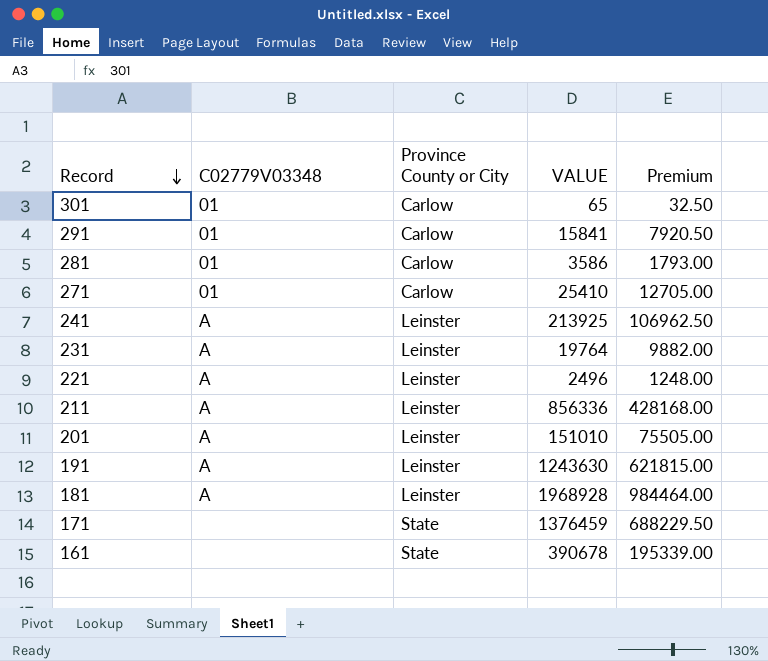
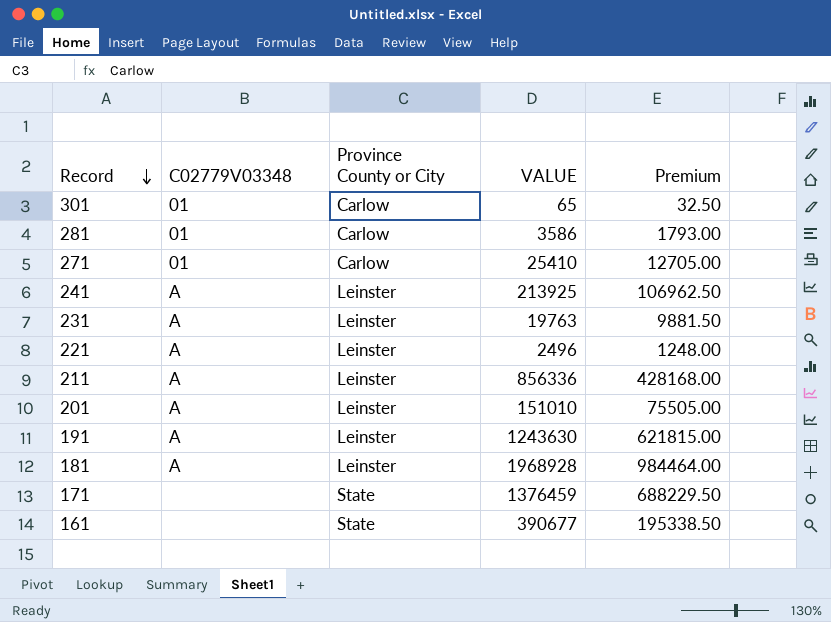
row 291: 01 | Carlow | 15841 | 7920.50 -> none
231 | VALUE: 19764 -> 19763
231 | Premium: 9882.00 -> 9881.50
161 | VALUE: 390678 -> 390677
161 | Premium: 195339.00 -> 195338.50

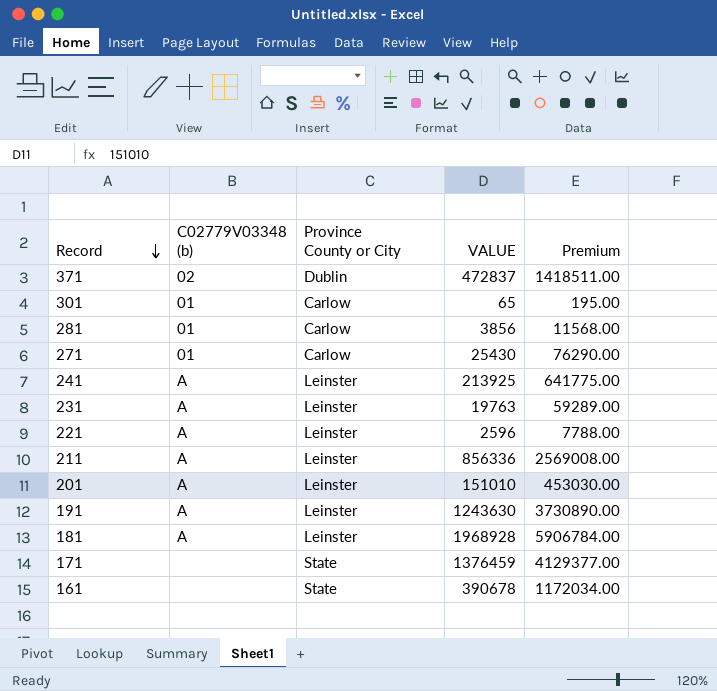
column name: C02779V03348 -> C02779V03348 (b)
column Premium | formula: [VALUE] * 0.5 -> [VALUE] * 3
row 371: none -> 02 | Dublin | 472837 | 1418511.00
281 | VALUE: 3586 -> 3856
271 | VALUE: 25410 -> 25430
221 | VALUE: 2496 -> 2596
161 | VALUE: 390677 -> 390678

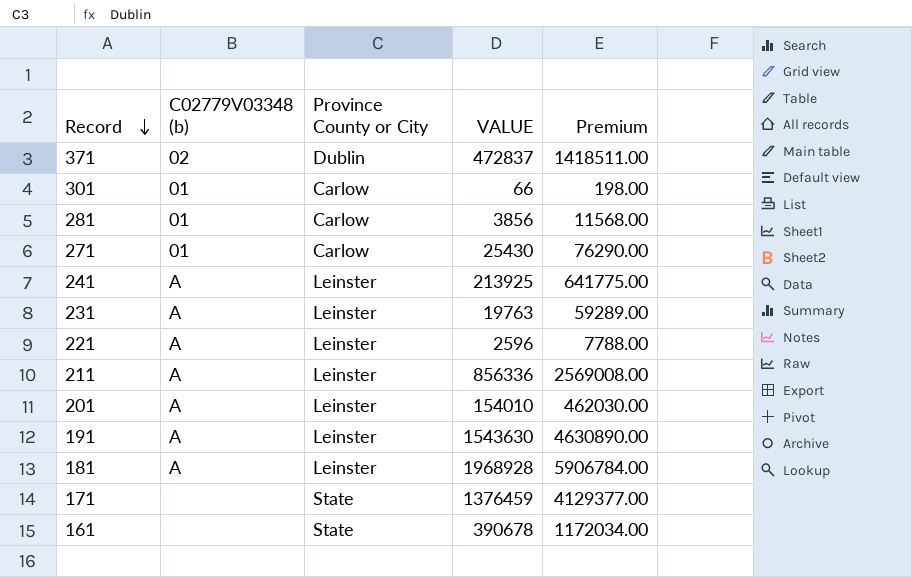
301 | VALUE: 65 -> 66
301 | Premium: 195.00 -> 198.00
201 | VALUE: 151010 -> 154010
201 | Premium: 453030.00 -> 462030.00
191 | VALUE: 1243630 -> 1543630
191 | Premium: 3730890.00 -> 4630890.00

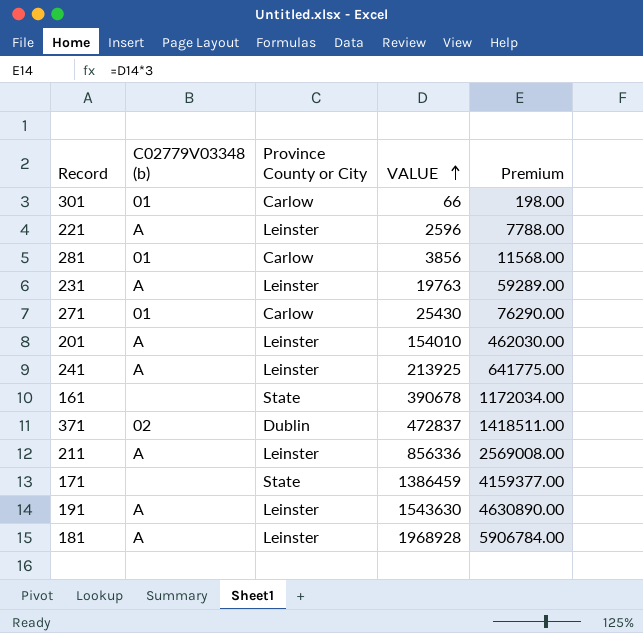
row order: Record descending -> VALUE ascending
171 | VALUE: 1376459 -> 1386459
171 | Premium: 4129377.00 -> 4159377.00

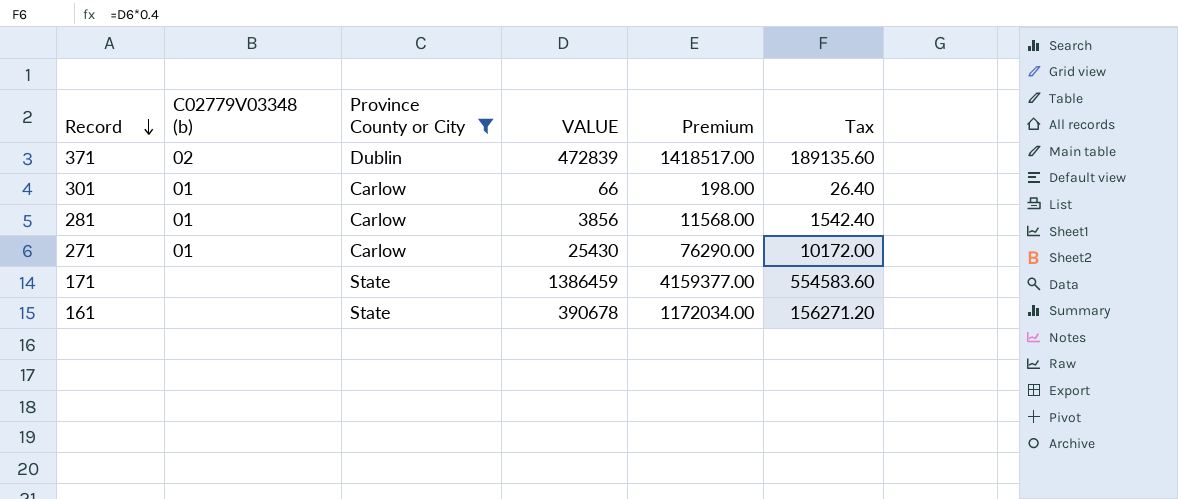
filter: none -> Province County or City != Leinster
row order: VALUE ascending -> Record descending
column Tax | formula: none -> [VALUE] * 0.4
371 | VALUE: 472837 -> 472839
371 | Premium: 1418511.00 -> 1418517.00

